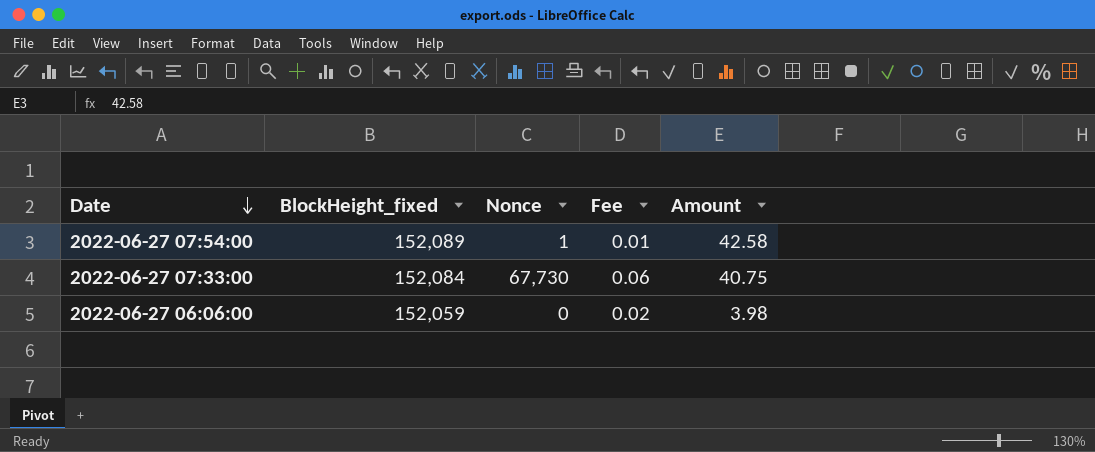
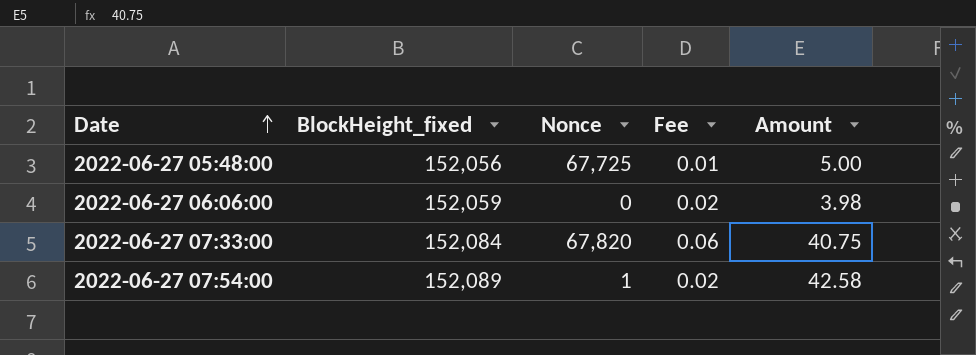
row order: Date descending -> Date ascending
row 2022-06-27 05:48:00: none -> 152,056 | 67,725 | 0.01 | 5.00
2022-06-27 07:33:00 | Nonce: 67,730 -> 67,820
2022-06-27 07:54:00 | Fee: 0.01 -> 0.02

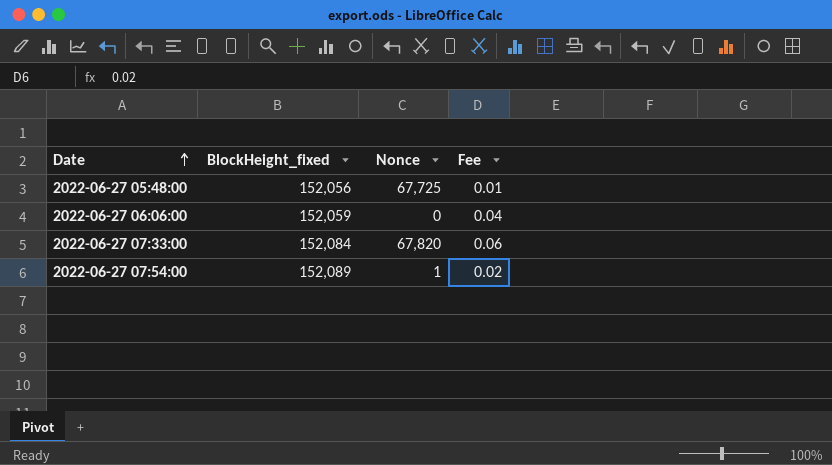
column Amount | position: 5 -> none
2022-06-27 06:06:00 | Fee: 0.02 -> 0.04

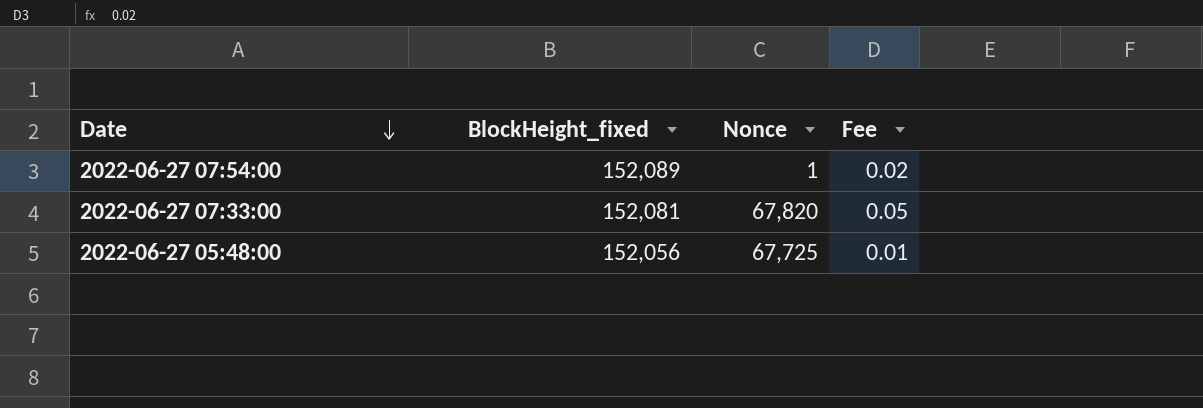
row order: Date ascending -> Date descending
row 2022-06-27 06:06:00: 152,059 | 0 | 0.04 -> none
2022-06-27 07:33:00 | BlockHeight_fixed: 152,084 -> 152,081
2022-06-27 07:33:00 | Fee: 0.06 -> 0.05

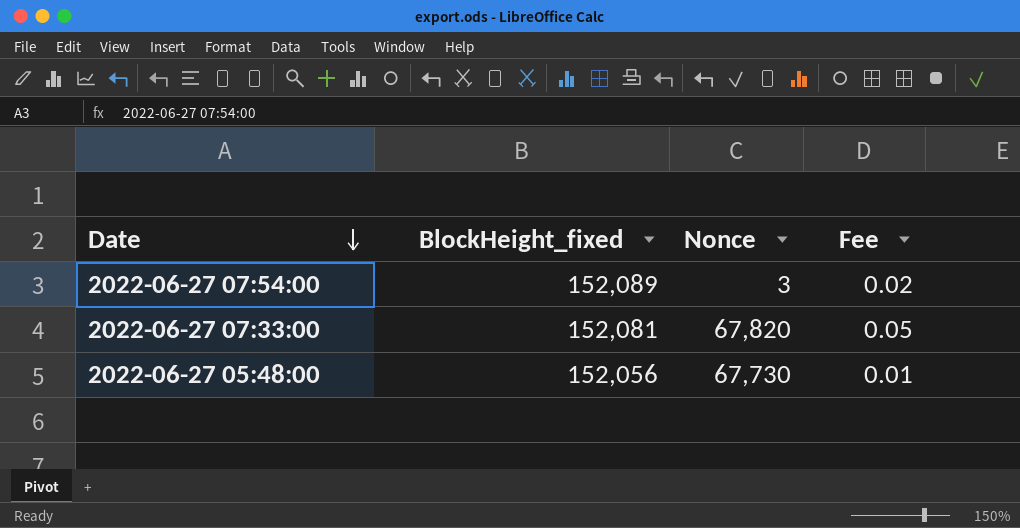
2022-06-27 07:54:00 | Nonce: 1 -> 3
2022-06-27 05:48:00 | Nonce: 67,725 -> 67,730

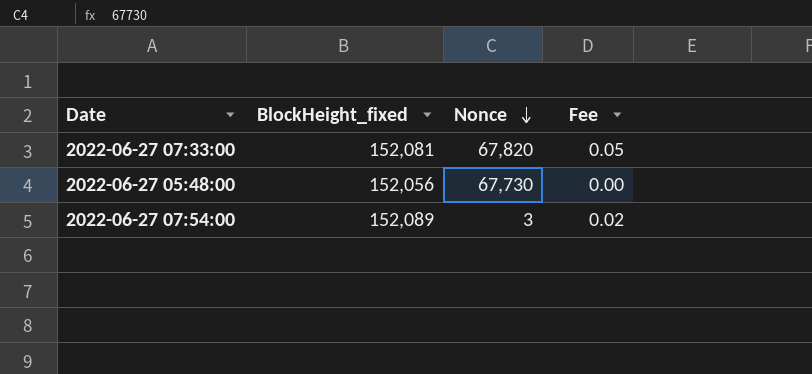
row order: Date descending -> Nonce descending
2022-06-27 05:48:00 | Fee: 0.01 -> 0.00

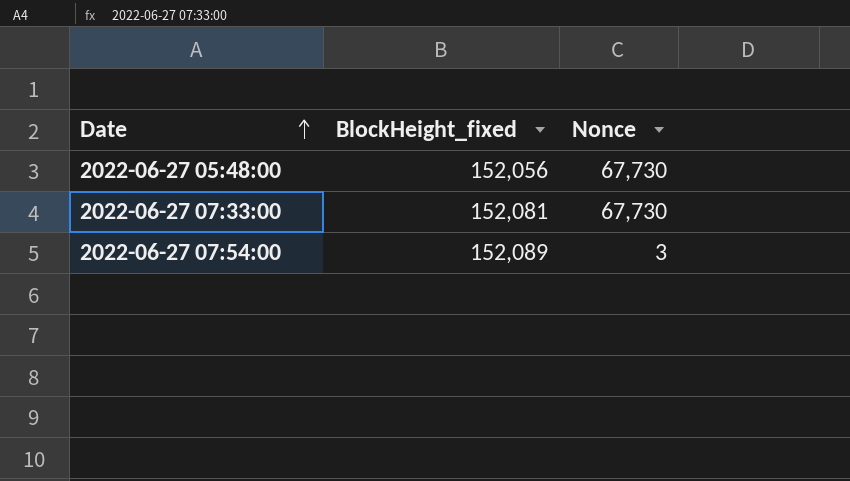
row order: Nonce descending -> Date ascending
column Fee | position: 4 -> none
2022-06-27 07:33:00 | Nonce: 67,820 -> 67,730

